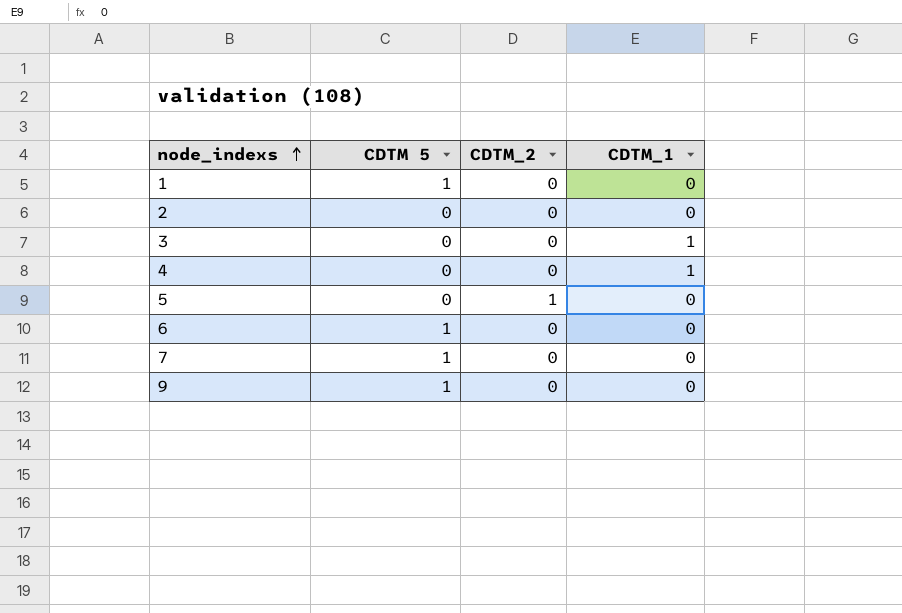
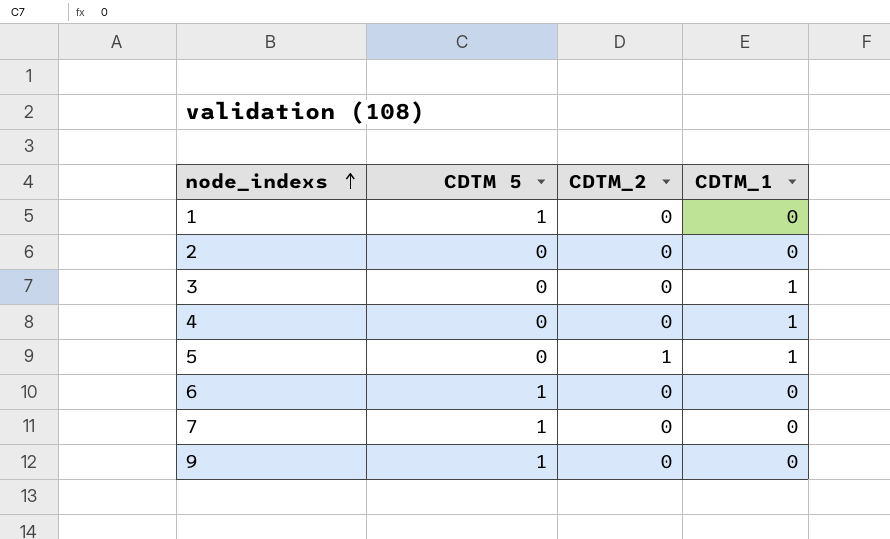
5 | CDTM_1: 0 -> 1

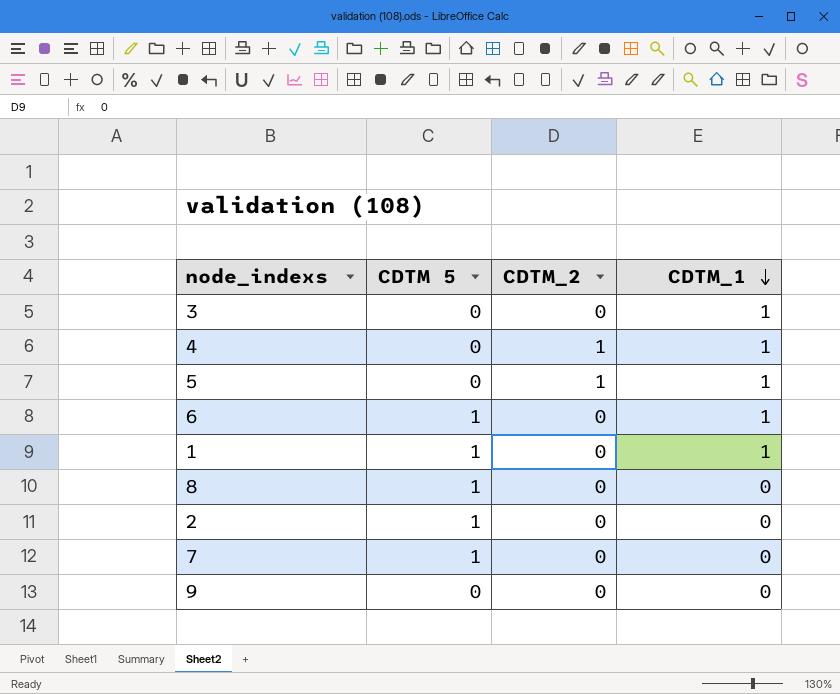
row order: node_indexs ascending -> CDTM_1 descending
4 | CDTM_2: 0 -> 1
6 | CDTM_1: 0 -> 1
1 | CDTM_1: 0 -> 1
row 8: none -> 1 | 0 | 0
2 | CDTM 5: 0 -> 1
9 | CDTM 5: 1 -> 0

